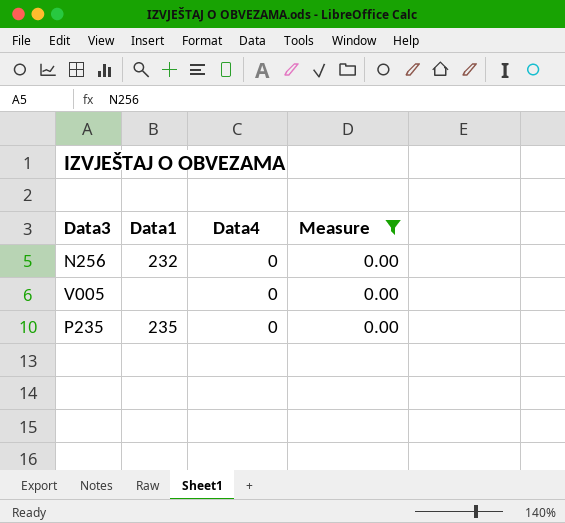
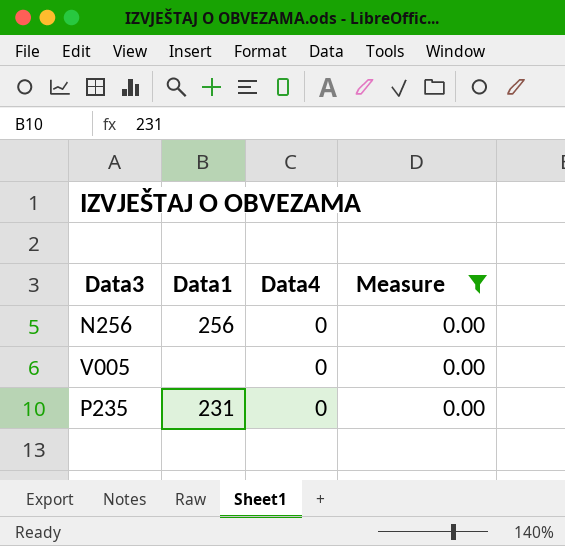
N256 | Data1: 232 -> 256
P235 | Data1: 235 -> 231

